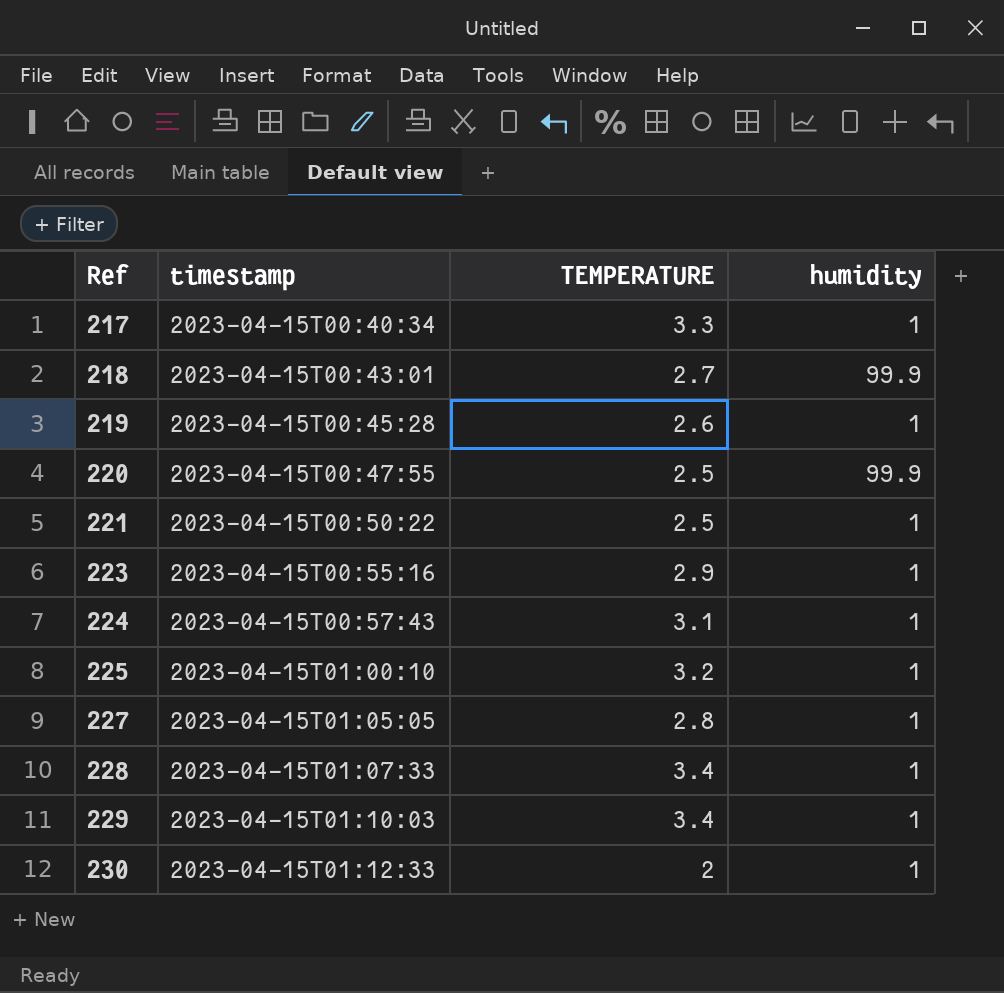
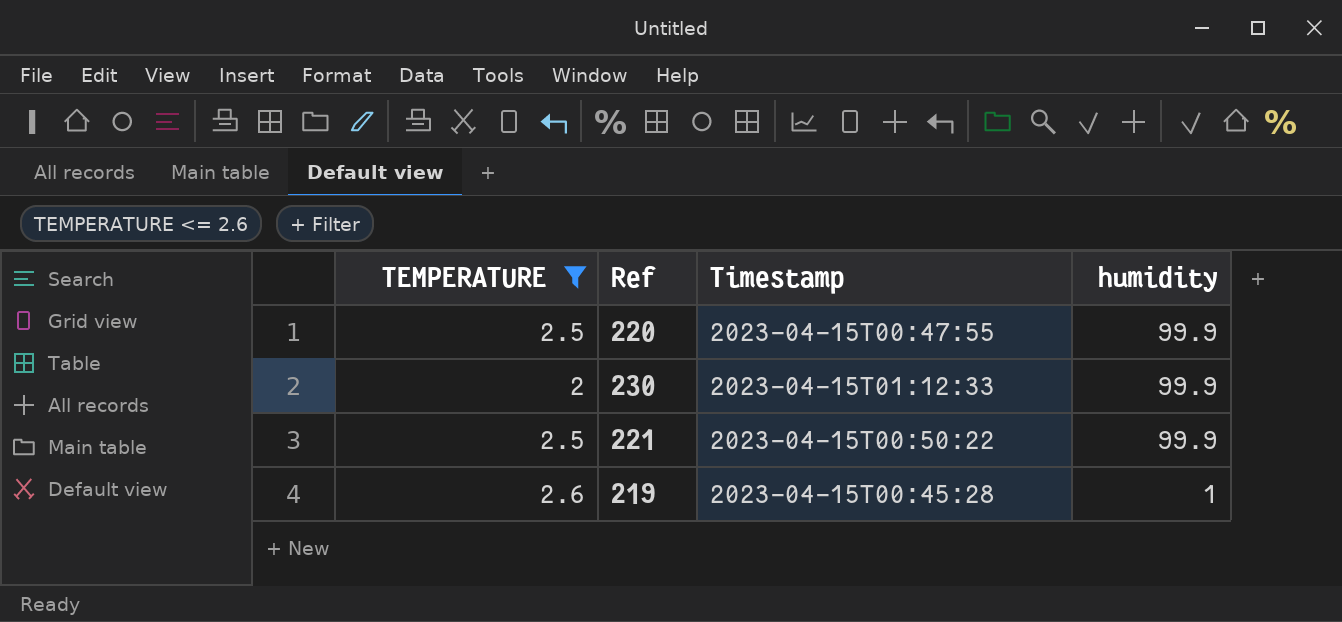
filter: none -> TEMPERATURE <= 2.6
row order: Ref ascending -> humidity descending
column TEMPERATURE | position: 3 -> 1
column name: timestamp -> Timestamp
230 | humidity: 1 -> 99.9
221 | humidity: 1 -> 99.9

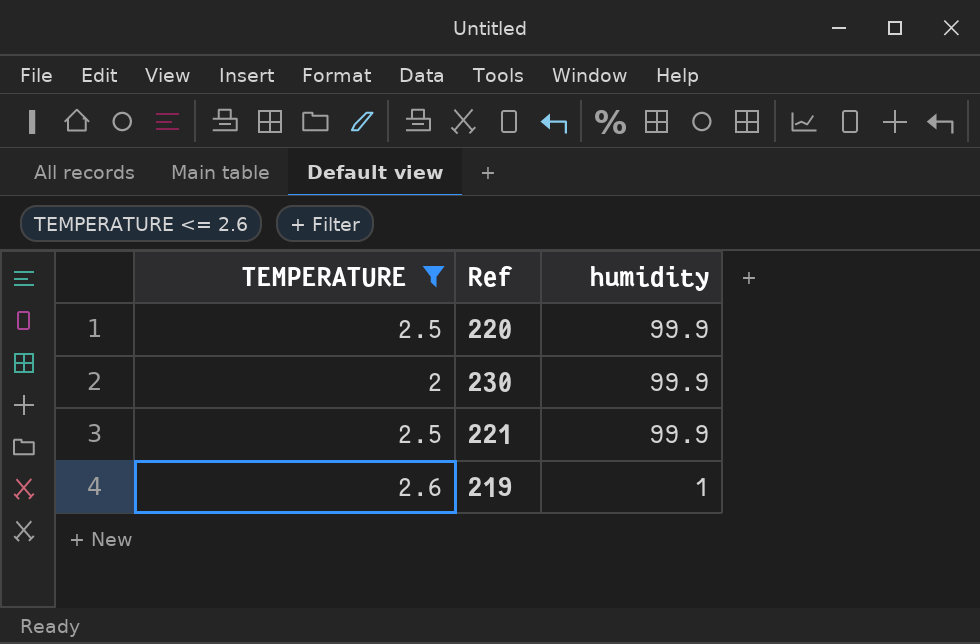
column Timestamp | position: 3 -> none

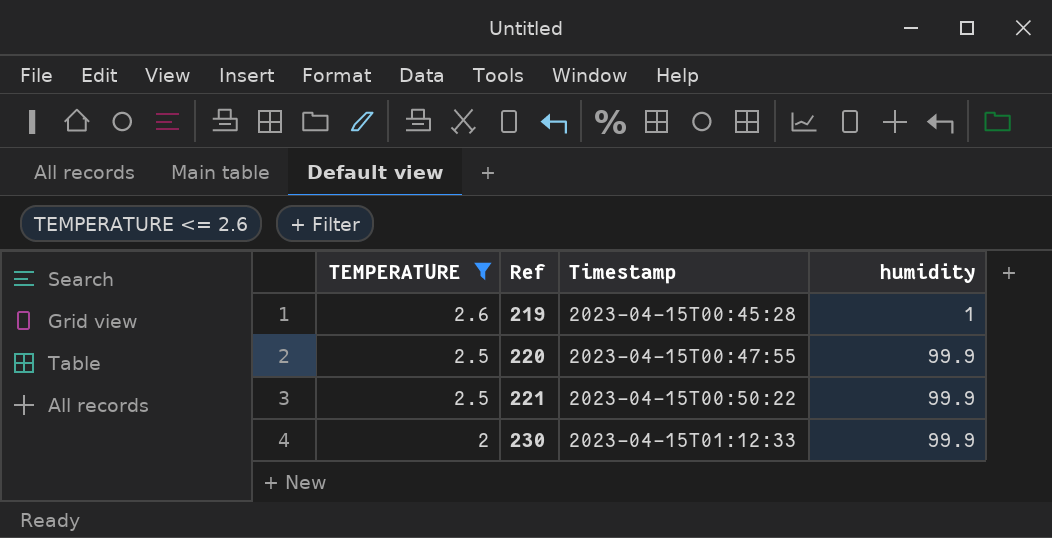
row order: humidity descending -> TEMPERATURE descending
column Timestamp | position: none -> 3

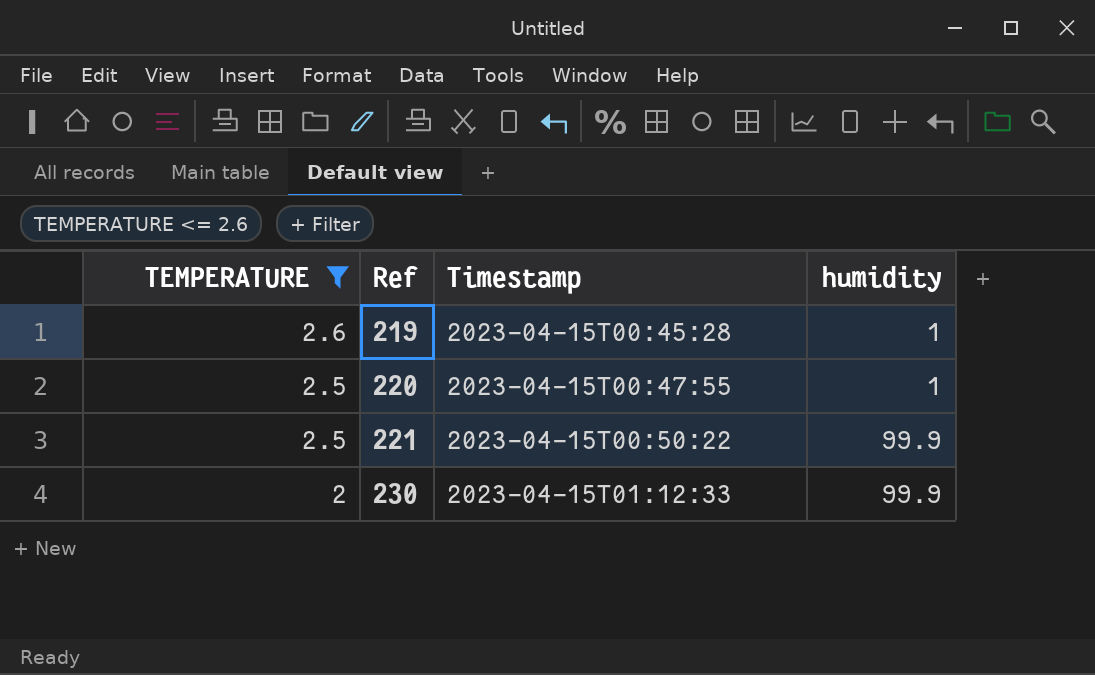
220 | humidity: 99.9 -> 1

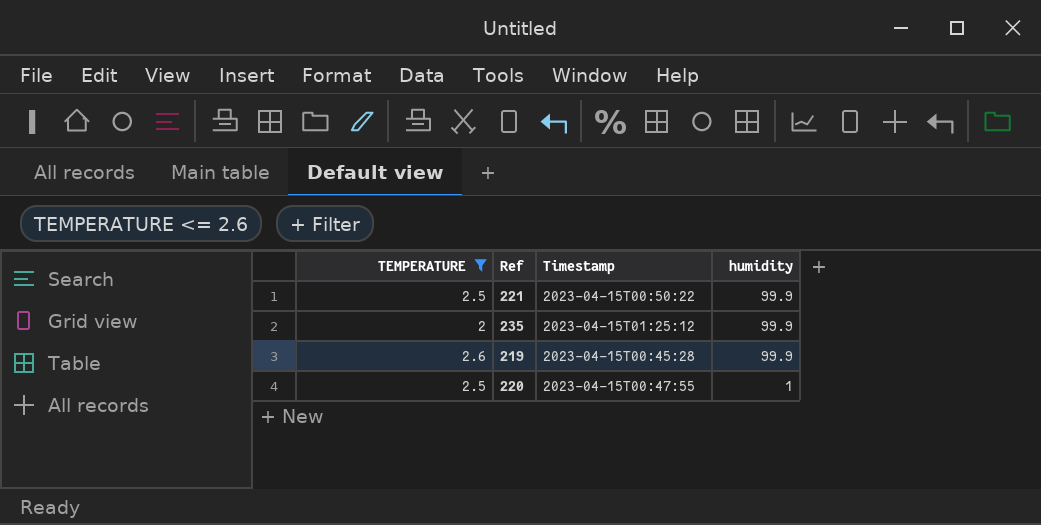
row order: TEMPERATURE descending -> humidity descending
row 230: 2 | 2023-04-15T01:12:33 | 99.9 -> none
row 235: none -> 2 | 2023-04-15T01:25:12 | 99.9
219 | humidity: 1 -> 99.9

